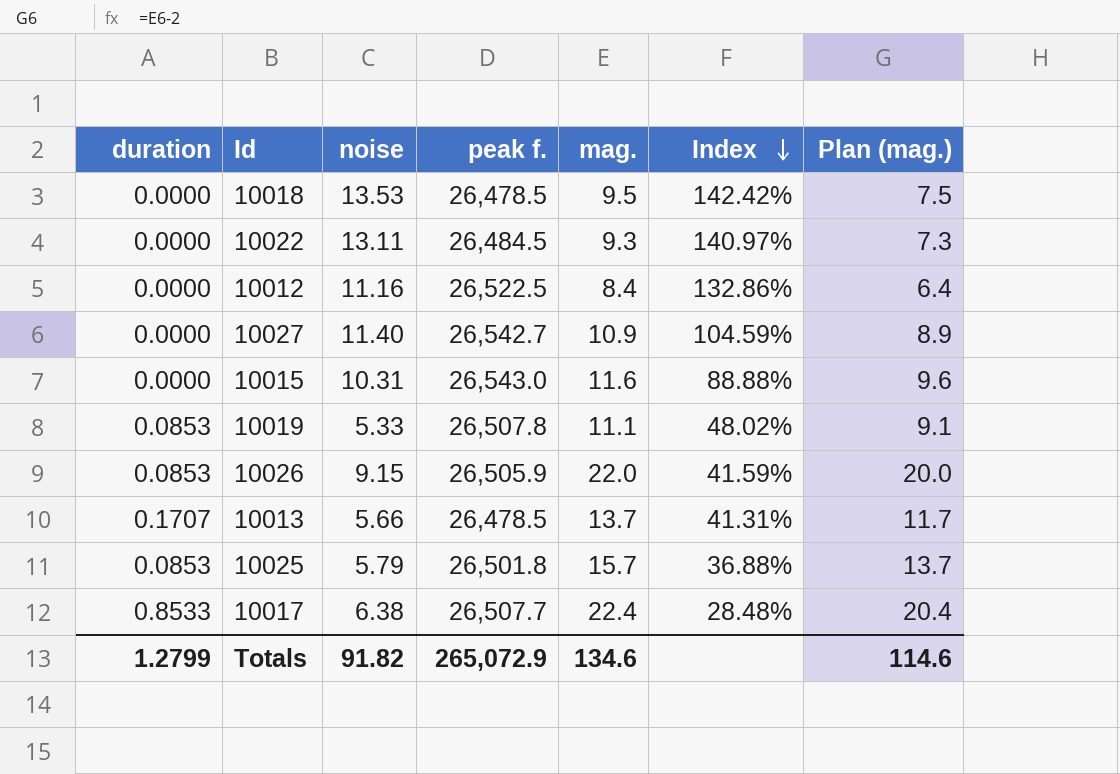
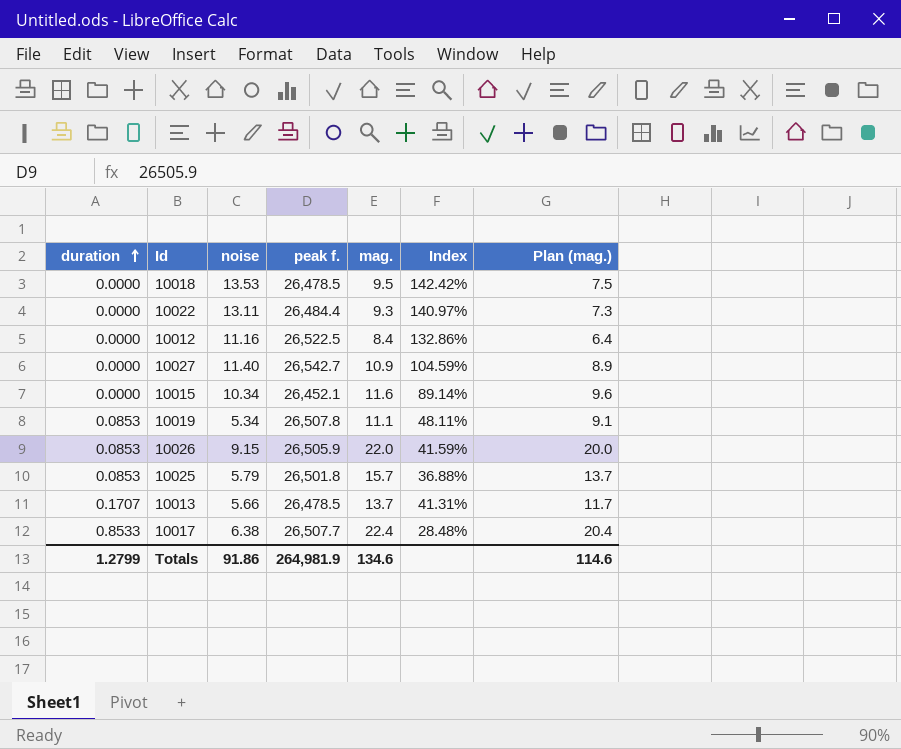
row order: Index descending -> duration ascending
10022 | peak f.: 26,484.5 -> 26,484.4
10015 | noise: 10.31 -> 10.34
10015 | peak f.: 26,543.0 -> 26,452.1
10015 | Index: 88.88% -> 89.14%
10019 | noise: 5.33 -> 5.34
10019 | Index: 48.02% -> 48.11%
Totals | noise: 91.82 -> 91.86
Totals | peak f.: 265,072.9 -> 264,981.9

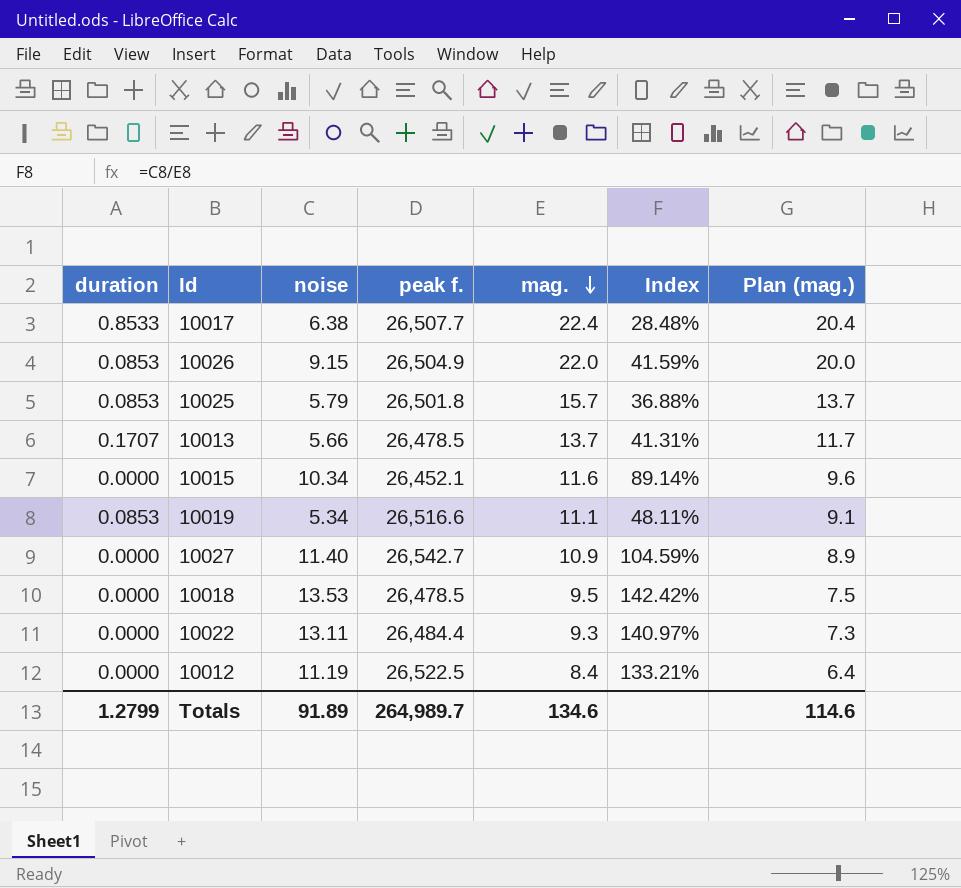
row order: duration ascending -> mag. descending
10026 | peak f.: 26,505.9 -> 26,504.9
10019 | peak f.: 26,507.8 -> 26,516.6
10012 | noise: 11.16 -> 11.19
10012 | Index: 132.86% -> 133.21%
Totals | noise: 91.86 -> 91.89
Totals | peak f.: 264,981.9 -> 264,989.7

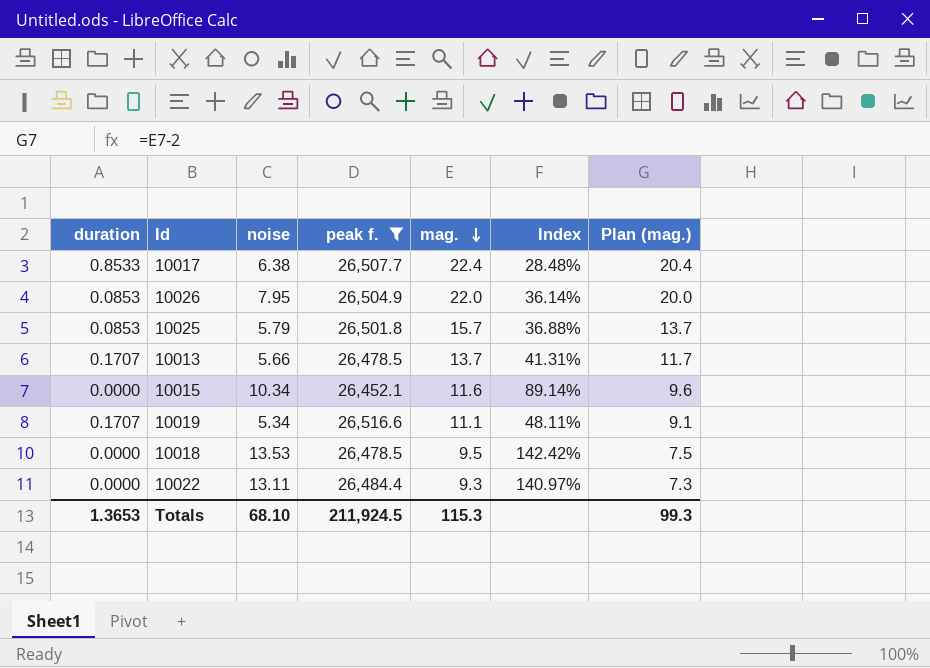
filter: none -> peak f. <= 26,516.6
10026 | noise: 9.15 -> 7.95
10026 | Index: 41.59% -> 36.14%
10019 | duration: 0.0853 -> 0.1707
Totals | duration: 1.2799 -> 1.3653
Totals | noise: 91.89 -> 68.10
Totals | peak f.: 264,989.7 -> 211,924.5
Totals | mag.: 134.6 -> 115.3
Totals | Plan (mag.): 114.6 -> 99.3

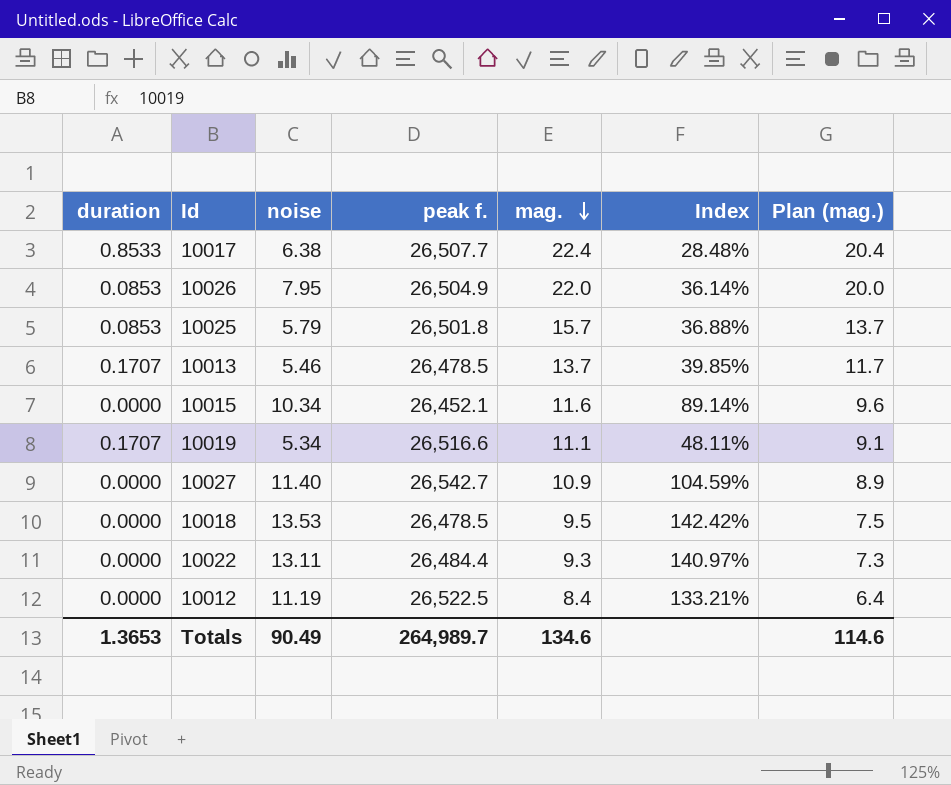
filter: peak f. <= 26,516.6 -> none
10013 | noise: 5.66 -> 5.46
10013 | Index: 41.31% -> 39.85%
Totals | noise: 68.10 -> 90.49
Totals | peak f.: 211,924.5 -> 264,989.7
Totals | mag.: 115.3 -> 134.6
Totals | Plan (mag.): 99.3 -> 114.6

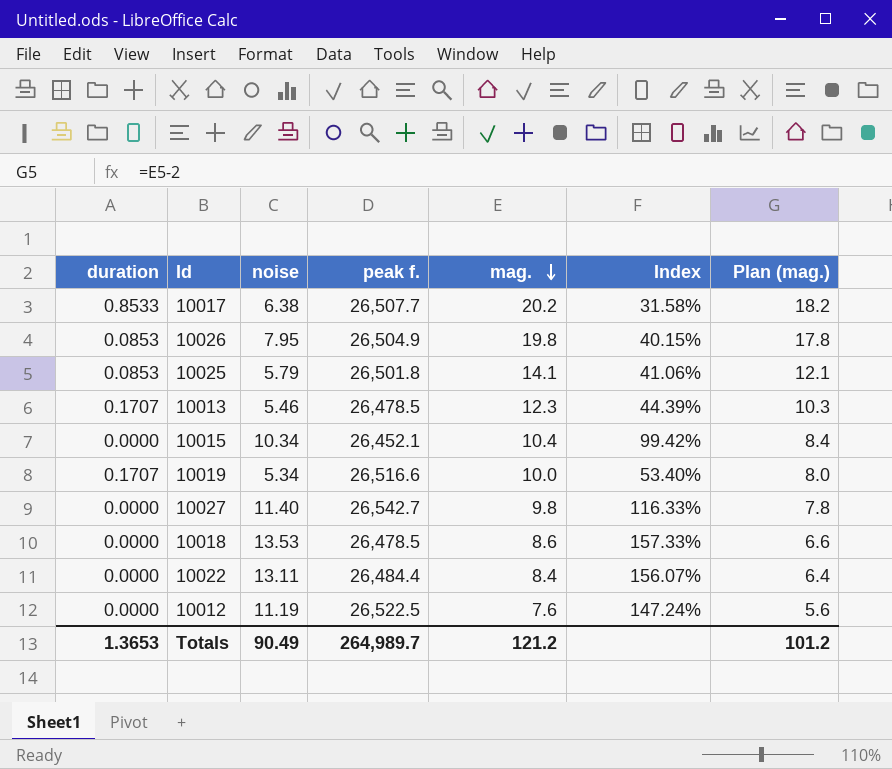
10017 | mag.: 22.4 -> 20.2
10017 | Index: 28.48% -> 31.58%
10017 | Plan (mag.): 20.4 -> 18.2
10026 | mag.: 22.0 -> 19.8
10026 | Index: 36.14% -> 40.15%
10026 | Plan (mag.): 20.0 -> 17.8
10025 | mag.: 15.7 -> 14.1
10025 | Index: 36.88% -> 41.06%
10025 | Plan (mag.): 13.7 -> 12.1
10013 | mag.: 13.7 -> 12.3
10013 | Index: 39.85% -> 44.39%
10013 | Plan (mag.): 11.7 -> 10.3
10015 | mag.: 11.6 -> 10.4
10015 | Index: 89.14% -> 99.42%
10015 | Plan (mag.): 9.6 -> 8.4
10019 | mag.: 11.1 -> 10.0
10019 | Index: 48.11% -> 53.40%
10019 | Plan (mag.): 9.1 -> 8.0
10027 | mag.: 10.9 -> 9.8
10027 | Index: 104.59% -> 116.33%
10027 | Plan (mag.): 8.9 -> 7.8
10018 | mag.: 9.5 -> 8.6
10018 | Index: 142.42% -> 157.33%
10018 | Plan (mag.): 7.5 -> 6.6
10022 | mag.: 9.3 -> 8.4
10022 | Index: 140.97% -> 156.07%
10022 | Plan (mag.): 7.3 -> 6.4
10012 | mag.: 8.4 -> 7.6
10012 | Index: 133.21% -> 147.24%
10012 | Plan (mag.): 6.4 -> 5.6
Totals | mag.: 134.6 -> 121.2
Totals | Plan (mag.): 114.6 -> 101.2

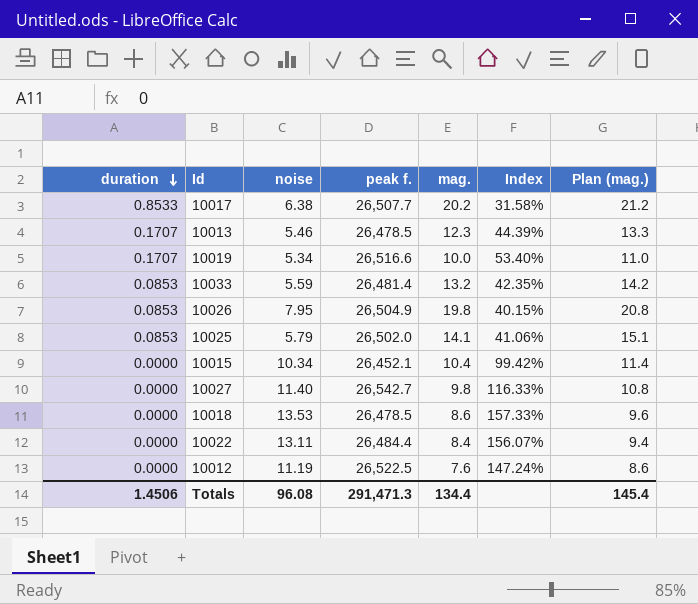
row order: mag. descending -> duration descending
column Plan (mag.) | formula: [mag.] - 2 -> [mag.] + 1
row 10033: none -> 0.0853 | 5.59 | 26,481.4 | 13.2 | 42.35% | 14.2
10025 | peak f.: 26,501.8 -> 26,502.0
Totals | duration: 1.3653 -> 1.4506
Totals | noise: 90.49 -> 96.08
Totals | peak f.: 264,989.7 -> 291,471.3
Totals | mag.: 121.2 -> 134.4
Totals | Plan (mag.): 101.2 -> 145.4

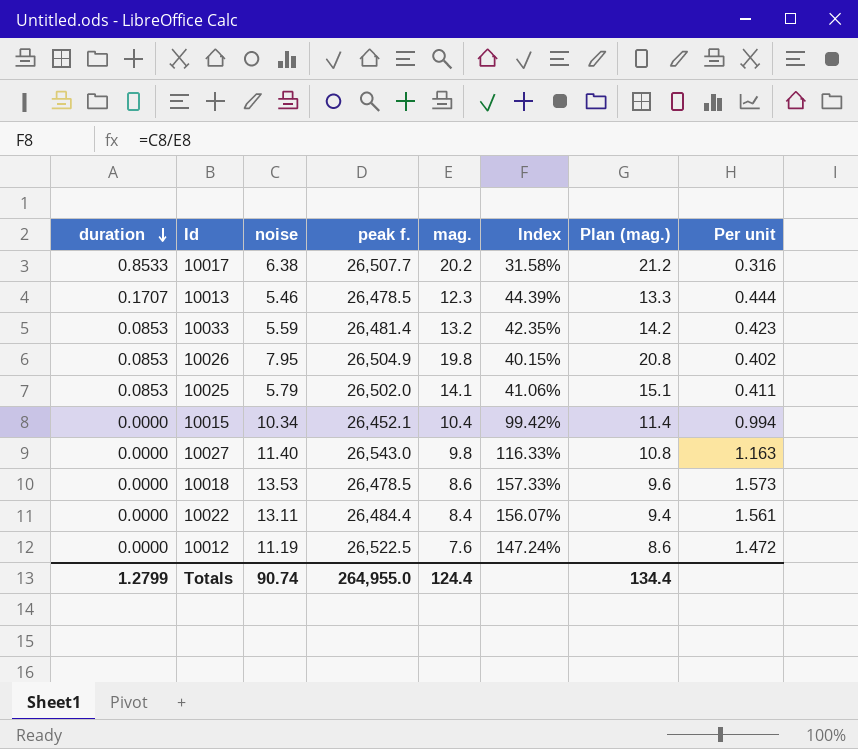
column Per unit | formula: none -> [noise] / [mag.]
row 10019: 0.1707 | 5.34 | 26,516.6 | 10.0 | 53.40% | 11.0 -> none
10027 | peak f.: 26,542.7 -> 26,543.0
Totals | duration: 1.4506 -> 1.2799
Totals | noise: 96.08 -> 90.74
Totals | peak f.: 291,471.3 -> 264,955.0
Totals | mag.: 134.4 -> 124.4
Totals | Plan (mag.): 145.4 -> 134.4

